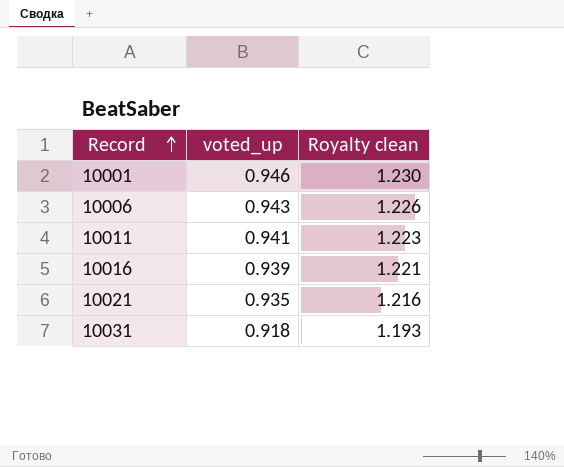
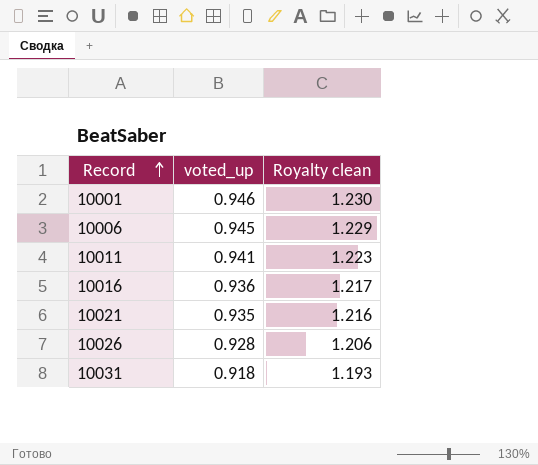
10006 | voted_up: 0.943 -> 0.945
10006 | Royalty clean: 1.226 -> 1.229
10016 | voted_up: 0.939 -> 0.936
10016 | Royalty clean: 1.221 -> 1.217
row 10026: none -> 0.928 | 1.206

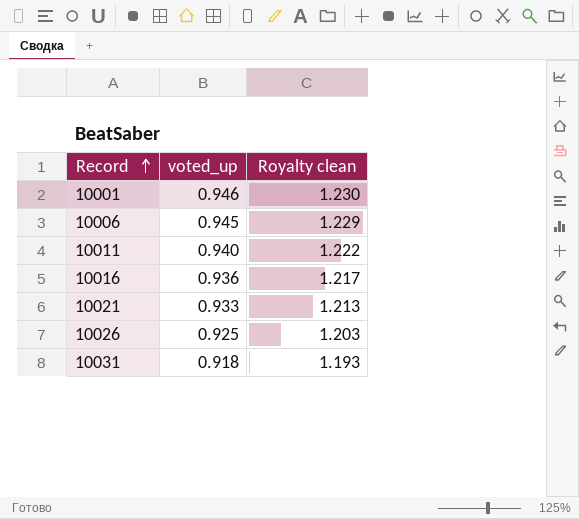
10011 | voted_up: 0.941 -> 0.940
10011 | Royalty clean: 1.223 -> 1.222
10021 | voted_up: 0.935 -> 0.933
10021 | Royalty clean: 1.216 -> 1.213
10026 | voted_up: 0.928 -> 0.925
10026 | Royalty clean: 1.206 -> 1.203

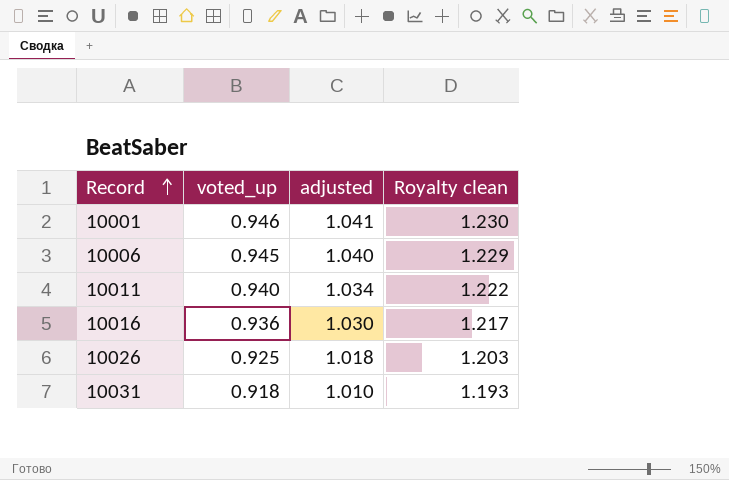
column adjusted | formula: none -> [voted_up] * 1.1
row 10021: 0.933 | 1.213 -> none

